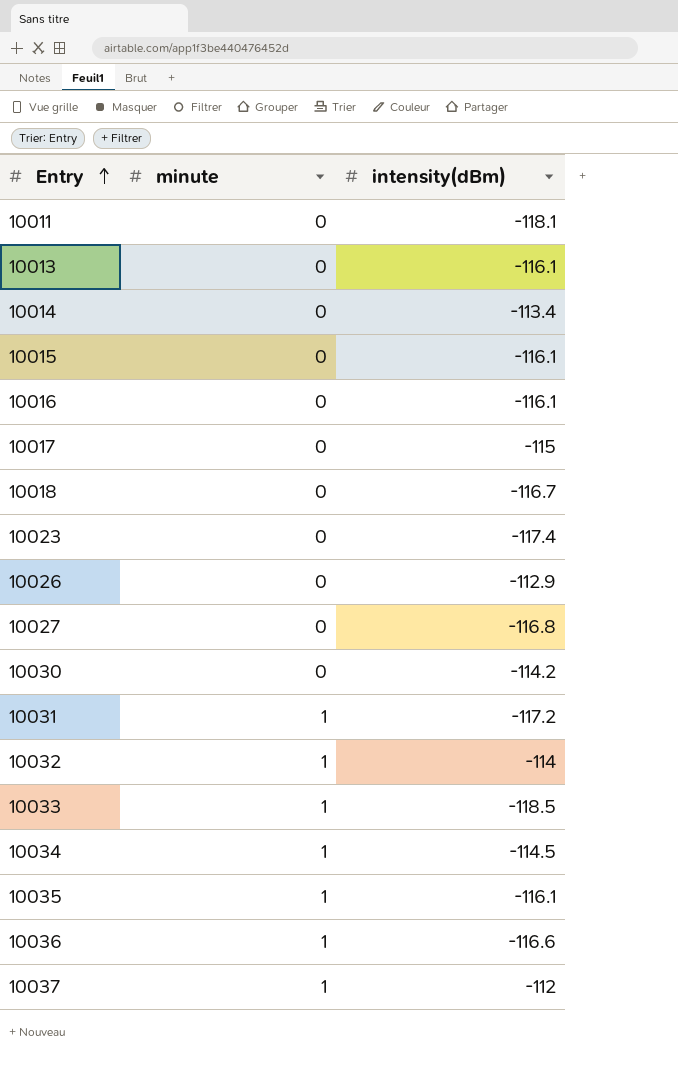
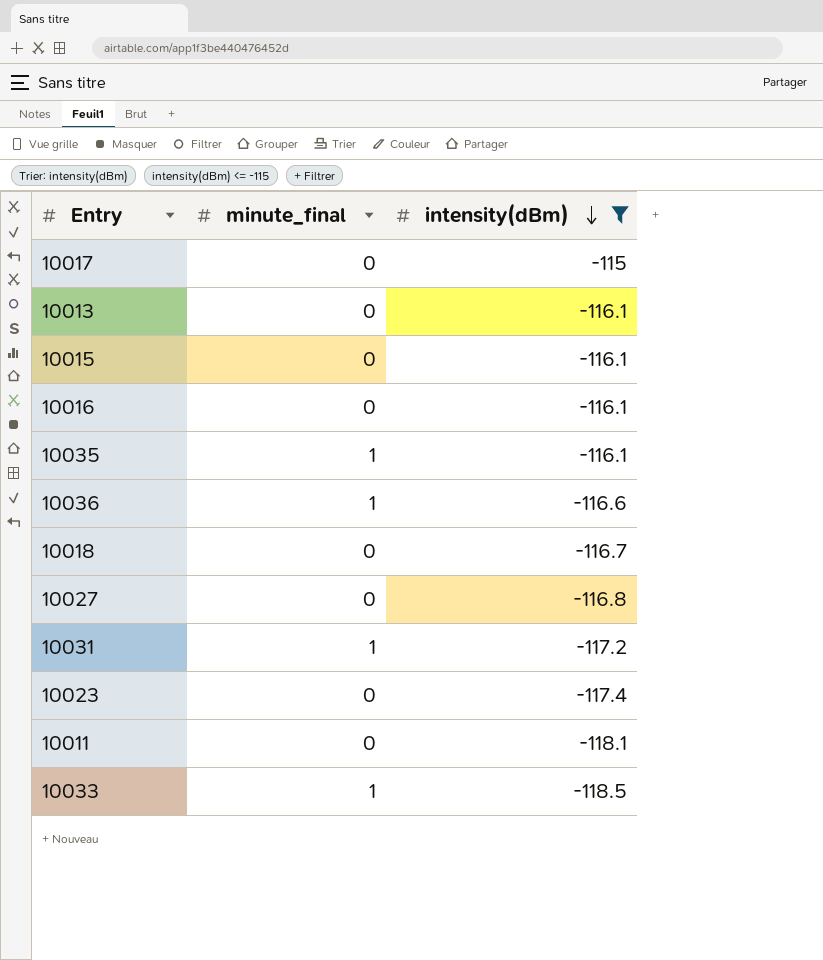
filter: none -> intensity(dBm) <= -115
row order: Entry ascending -> intensity(dBm) descending
column name: minute -> minute_final

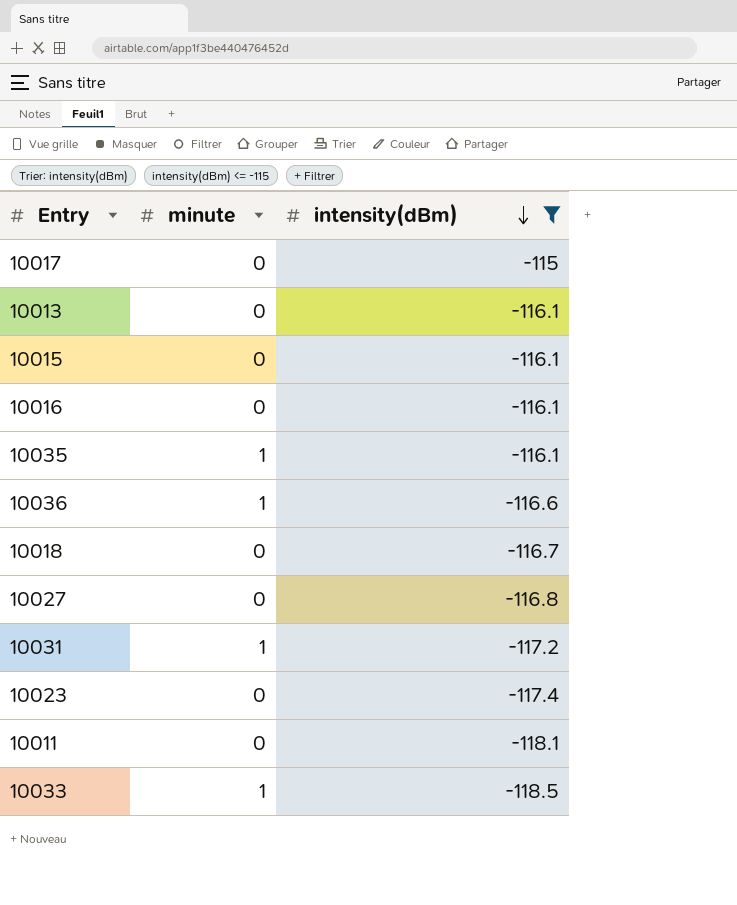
column name: minute_final -> minute

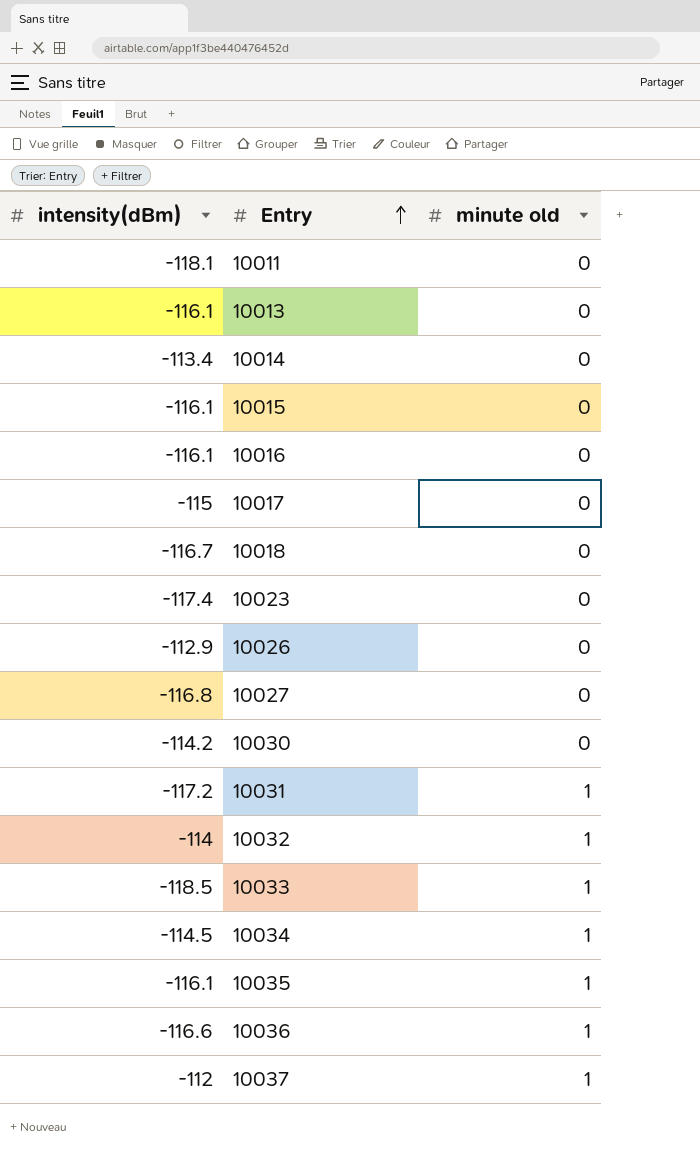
filter: intensity(dBm) <= -115 -> none
row order: intensity(dBm) descending -> Entry ascending
column intensity(dBm) | position: 3 -> 1
column name: minute -> minute old

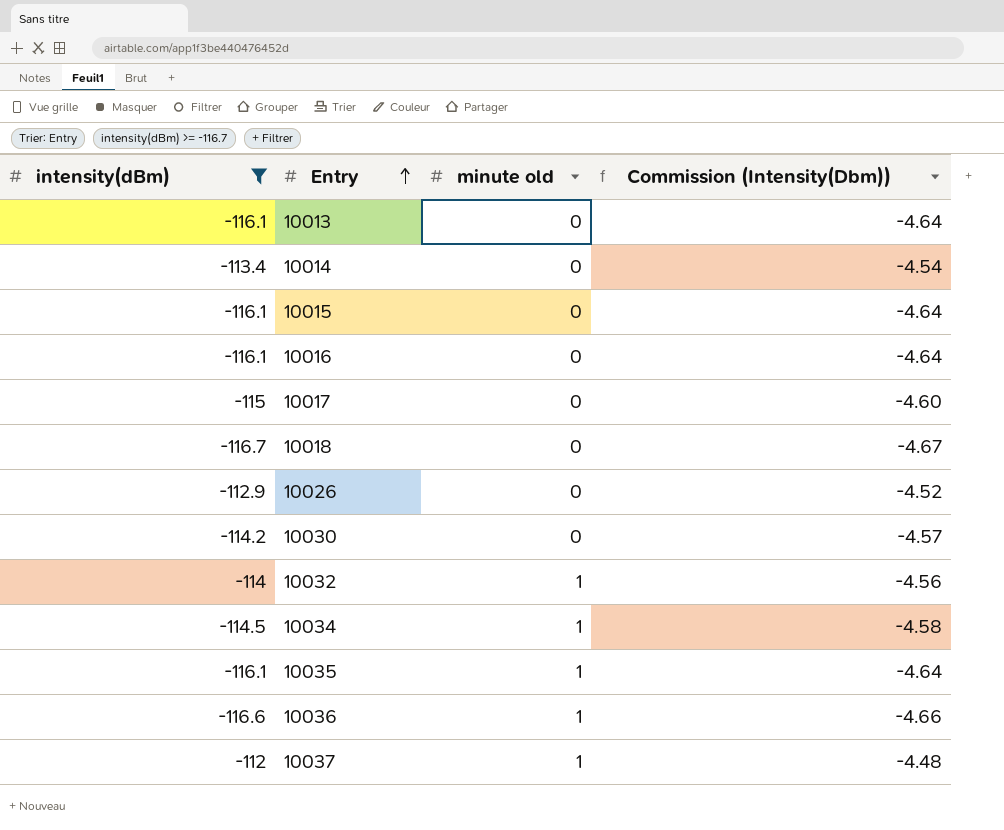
filter: none -> intensity(dBm) >= -116.7
column Commission (Intensity(Dbm)) | formula: none -> [intensity(dBm)] * 0.04

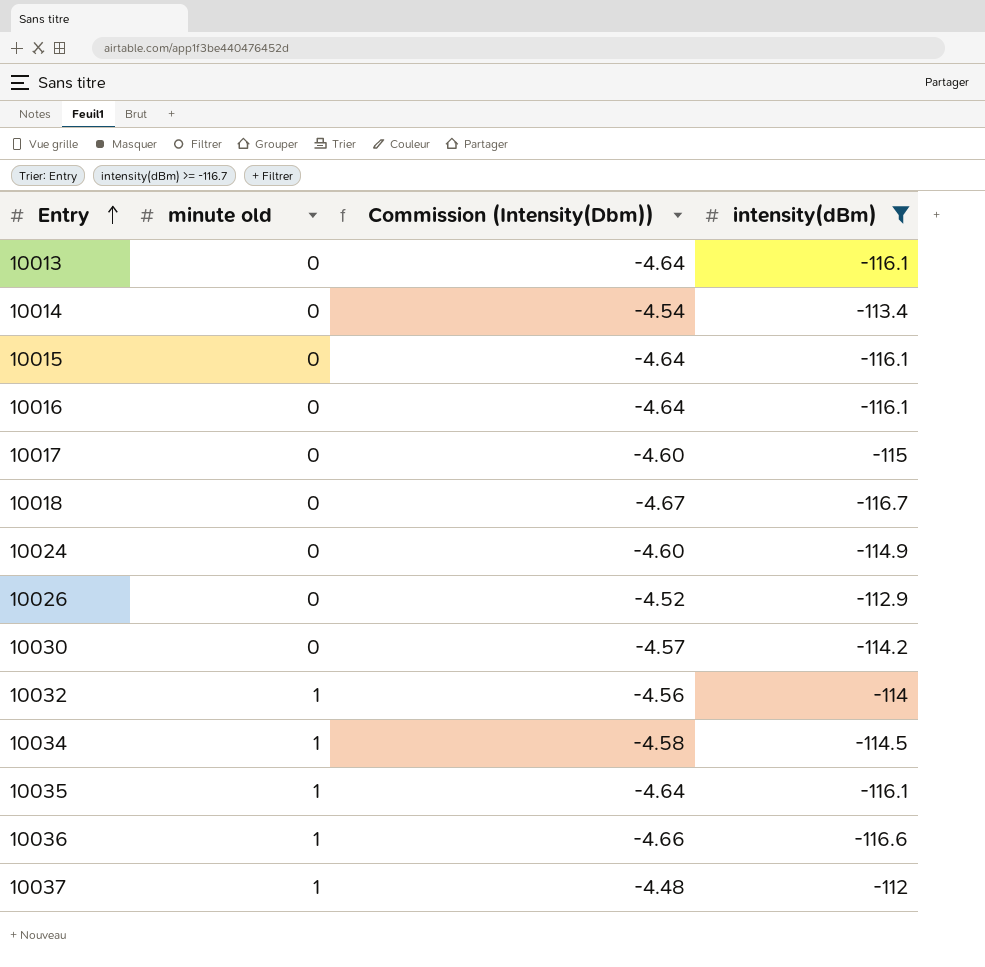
column intensity(dBm) | position: 1 -> 4
row 10024: none -> 0 | -4.60 | -114.9

